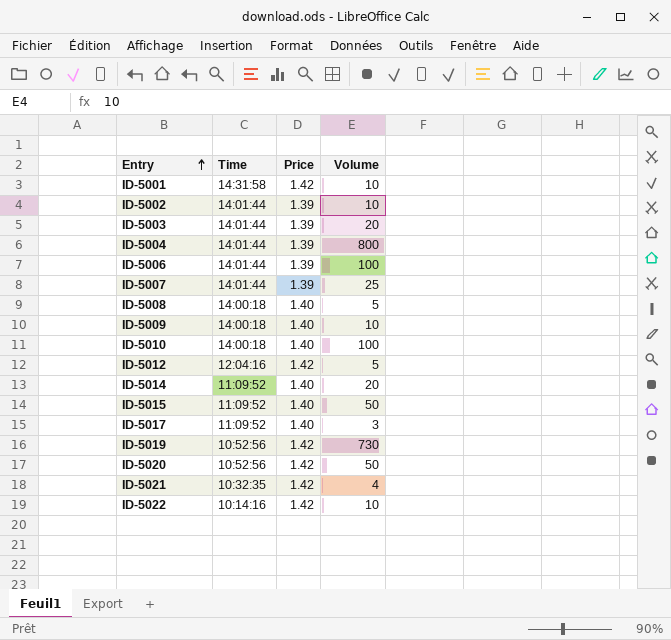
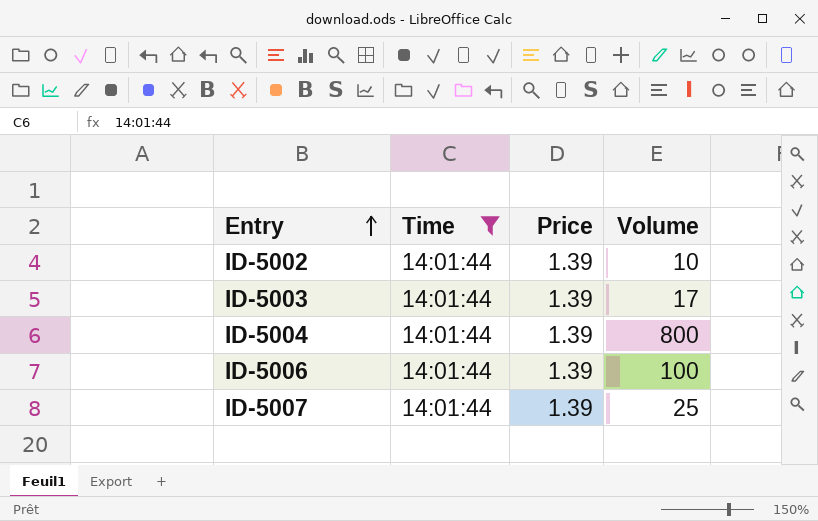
filter: none -> Time = 14:01:44
ID-5003 | Volume: 20 -> 17

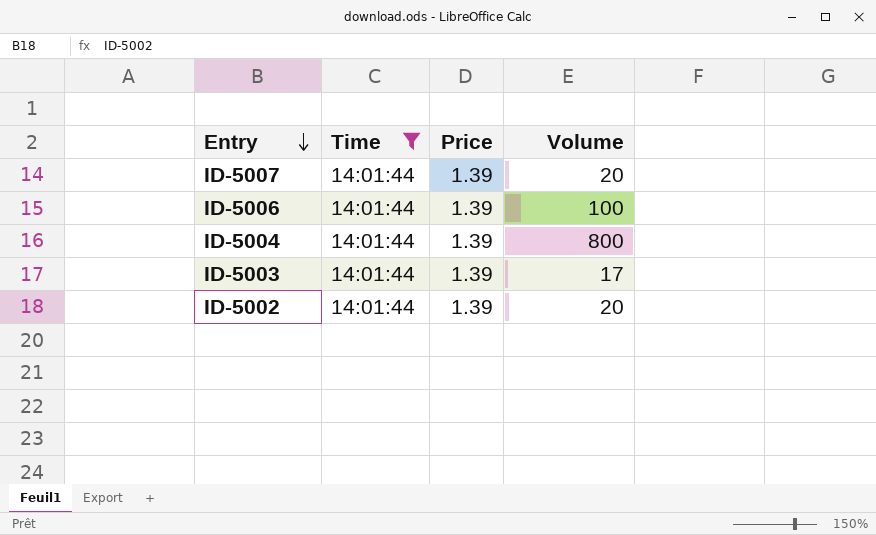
row order: Entry ascending -> Entry descending
ID-5007 | Volume: 25 -> 20
ID-5002 | Volume: 10 -> 20

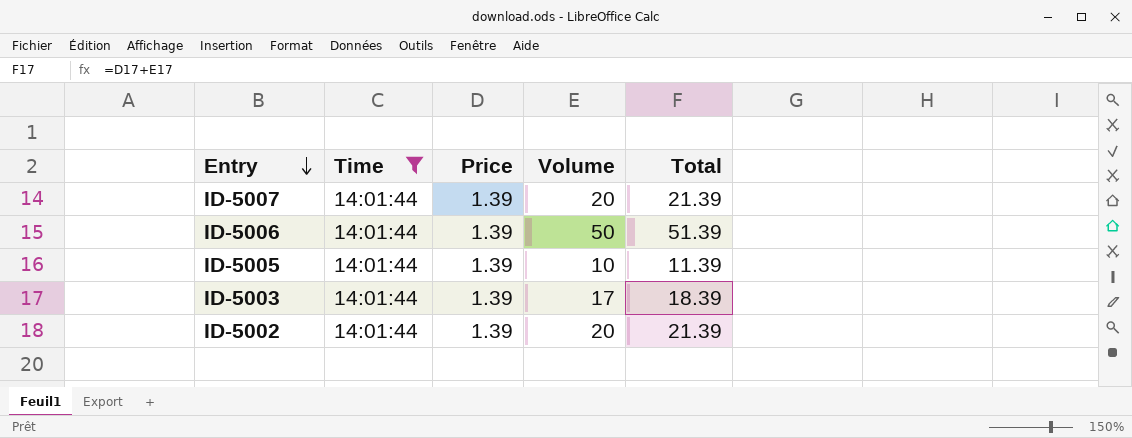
column Total | formula: none -> [Price] + [Volume]
row ID-5004: 14:01:44 | 1.39 | 800 -> none
ID-5006 | Volume: 100 -> 50
row ID-5005: none -> 14:01:44 | 1.39 | 10 | 11.39

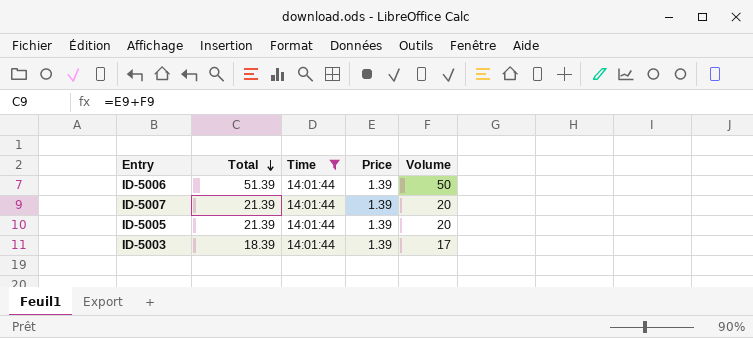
row order: Entry descending -> Total descending
column Total | position: 5 -> 2
row ID-5002: 14:01:44 | 1.39 | 20 | 21.39 -> none
ID-5005 | Total: 11.39 -> 21.39
ID-5005 | Volume: 10 -> 20

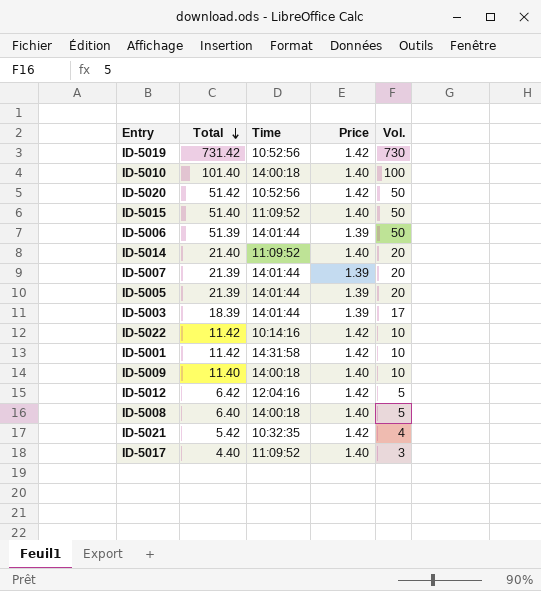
filter: Time = 14:01:44 -> none
column name: Volume -> Vol.

